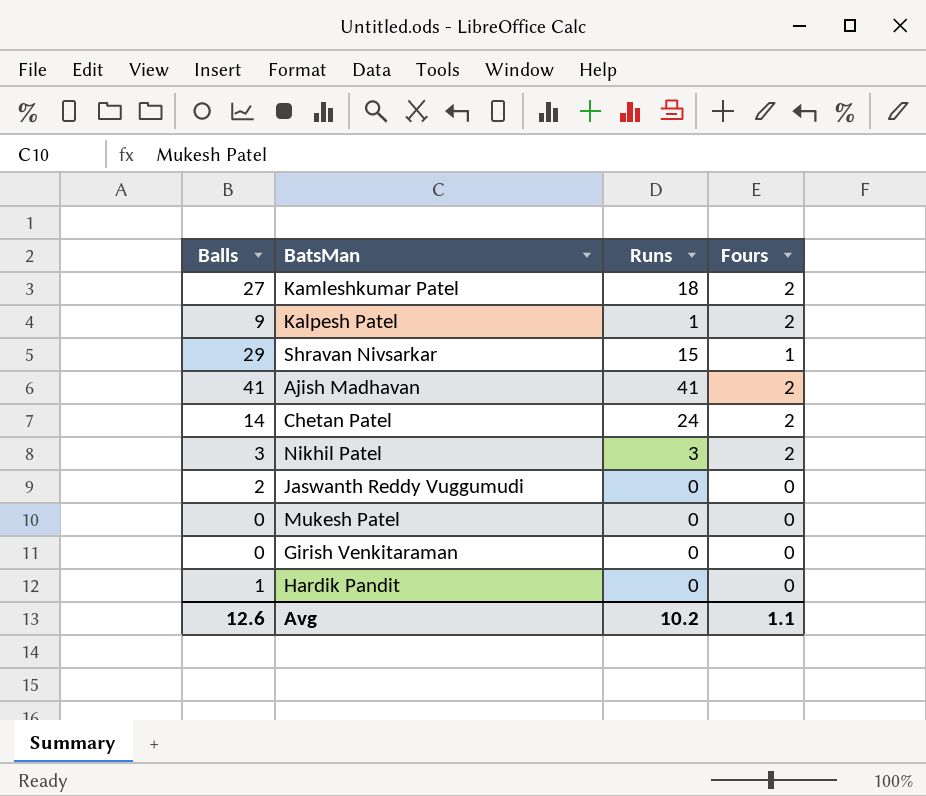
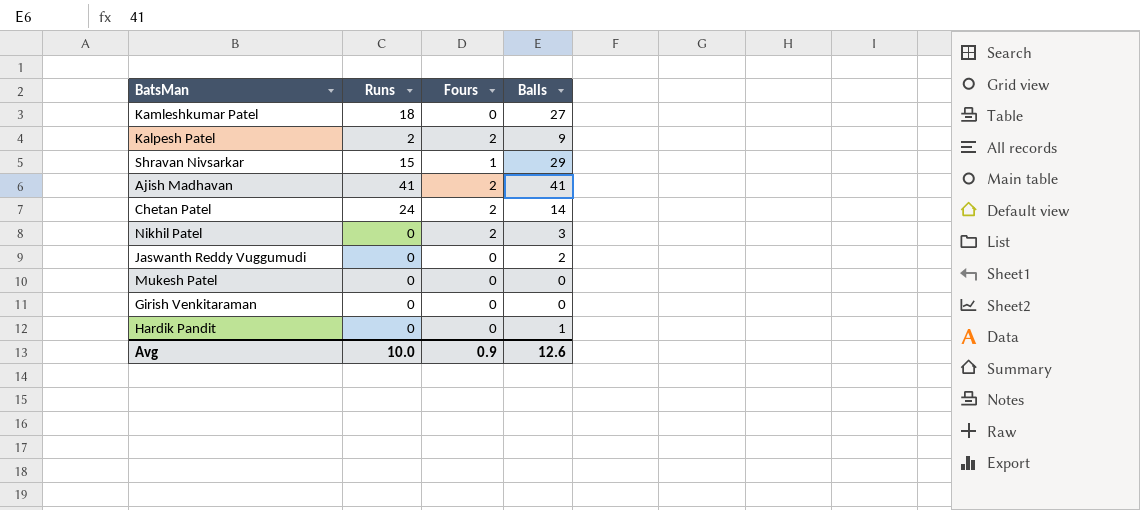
column Balls | position: 1 -> 4
Kamleshkumar Patel | Fours: 2 -> 0
Kalpesh Patel | Runs: 1 -> 2
Nikhil Patel | Runs: 3 -> 0
Avg | Runs: 10.2 -> 10.0
Avg | Fours: 1.1 -> 0.9

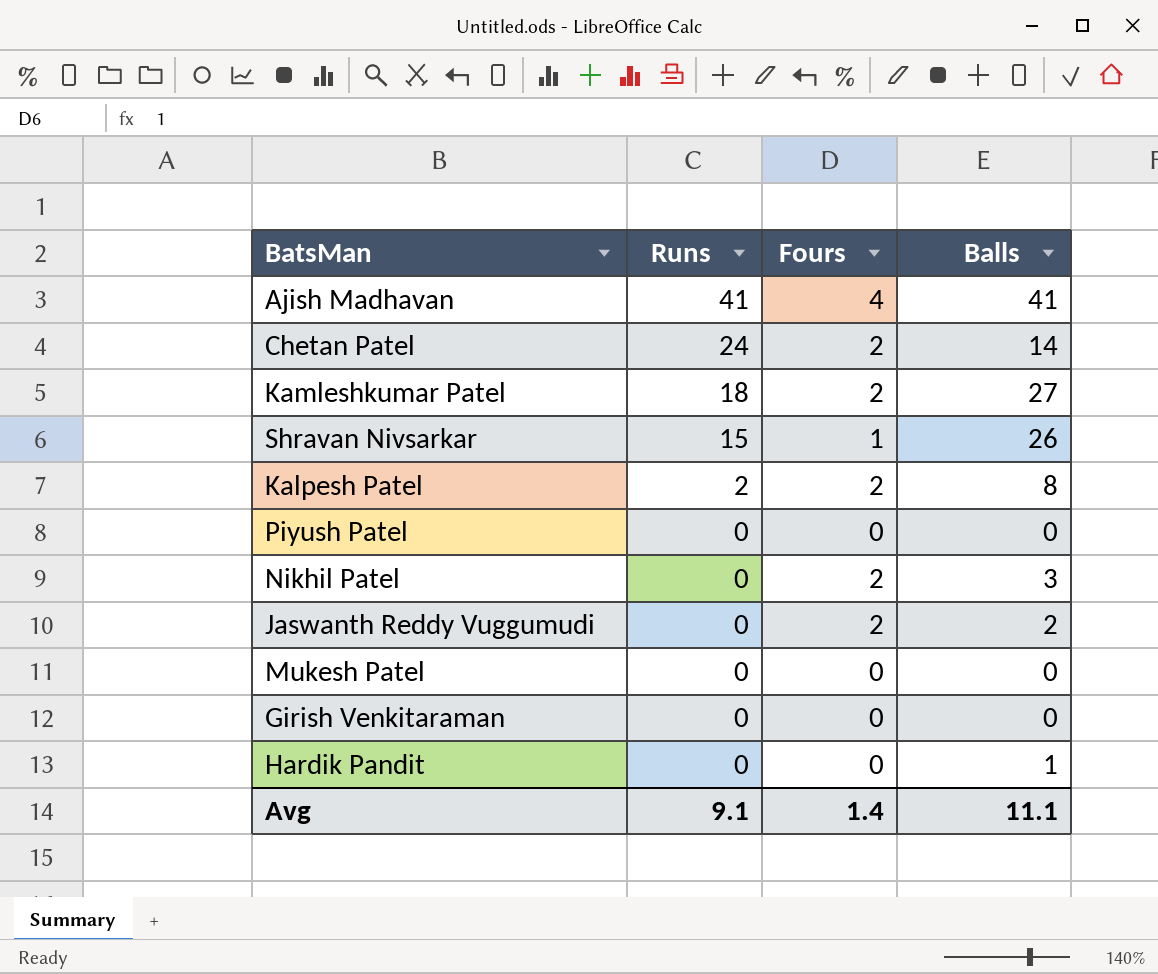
row order: none -> Runs descending
Ajish Madhavan | Fours: 2 -> 4
Kamleshkumar Patel | Fours: 0 -> 2
Shravan Nivsarkar | Balls: 29 -> 26
Kalpesh Patel | Balls: 9 -> 8
row Piyush Patel: none -> 0 | 0 | 0
Jaswanth Reddy Vuggumudi | Fours: 0 -> 2
Avg | Runs: 10.0 -> 9.1
Avg | Fours: 0.9 -> 1.4
Avg | Balls: 12.6 -> 11.1

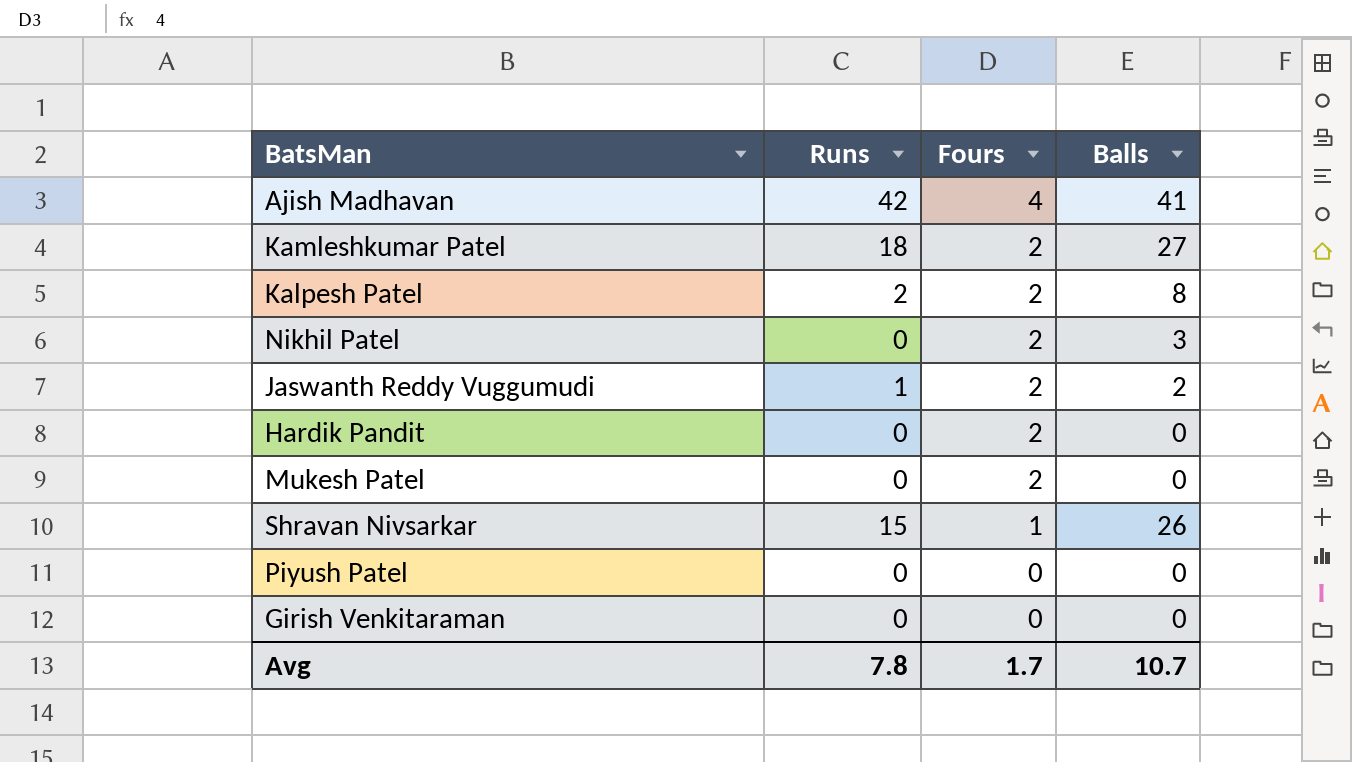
row order: Runs descending -> Fours descending
row Chetan Patel: 24 | 2 | 14 -> none
Ajish Madhavan | Runs: 41 -> 42
Jaswanth Reddy Vuggumudi | Runs: 0 -> 1
Hardik Pandit | Fours: 0 -> 2
Hardik Pandit | Balls: 1 -> 0
Mukesh Patel | Fours: 0 -> 2
Avg | Runs: 9.1 -> 7.8
Avg | Fours: 1.4 -> 1.7
Avg | Balls: 11.1 -> 10.7

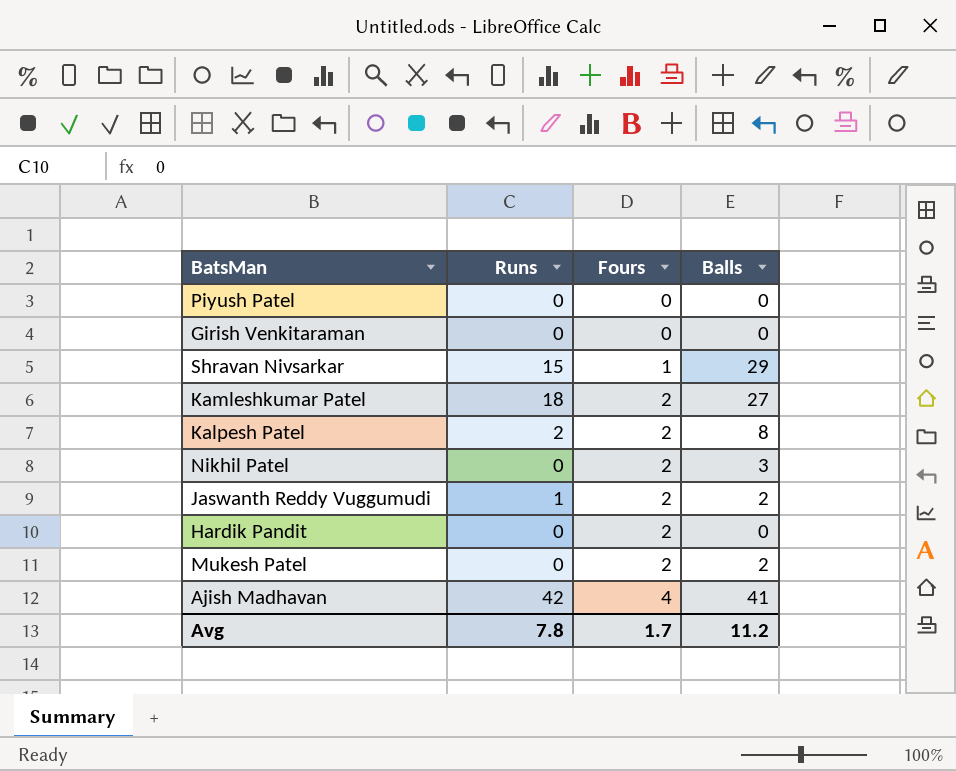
row order: Fours descending -> Fours ascending
Shravan Nivsarkar | Balls: 26 -> 29
Mukesh Patel | Balls: 0 -> 2
Avg | Balls: 10.7 -> 11.2

